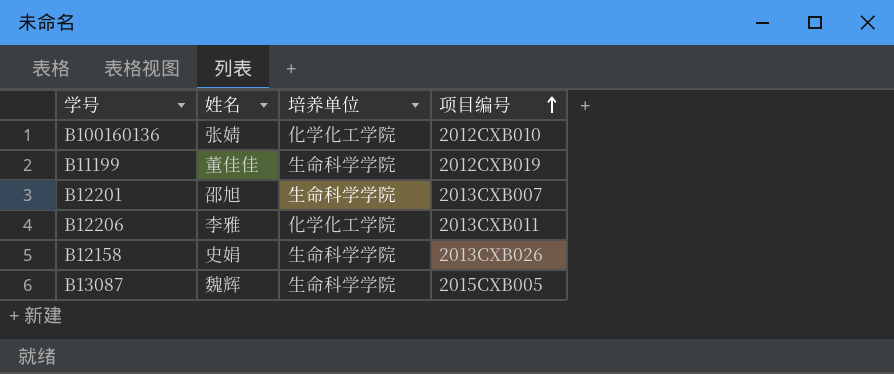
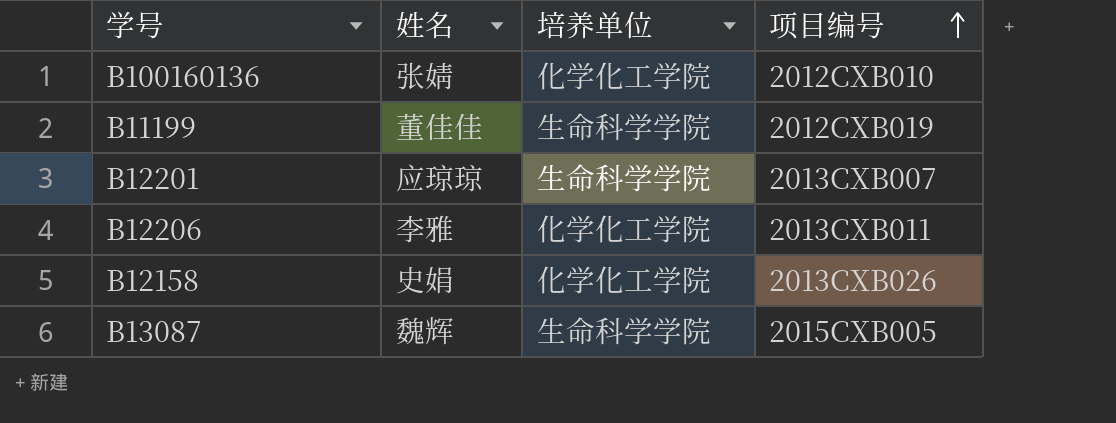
B12201 | 姓名: 邵旭 -> 应琼琼
B12158 | 培养单位: 生命科学学院 -> 化学化工学院

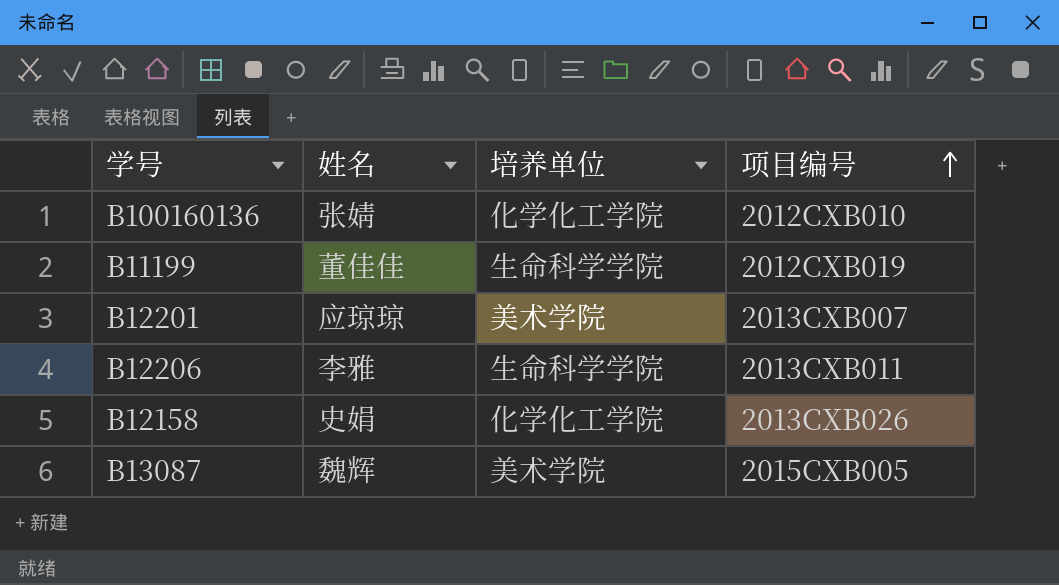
B12201 | 培养单位: 生命科学学院 -> 美术学院
B12206 | 培养单位: 化学化工学院 -> 生命科学学院
B13087 | 培养单位: 生命科学学院 -> 美术学院

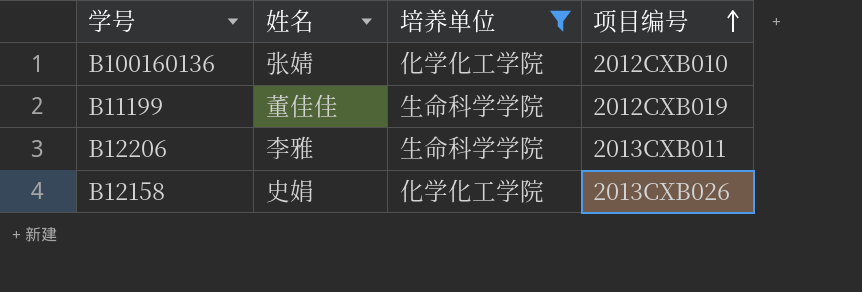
filter: none -> 培养单位 != 美术学院

